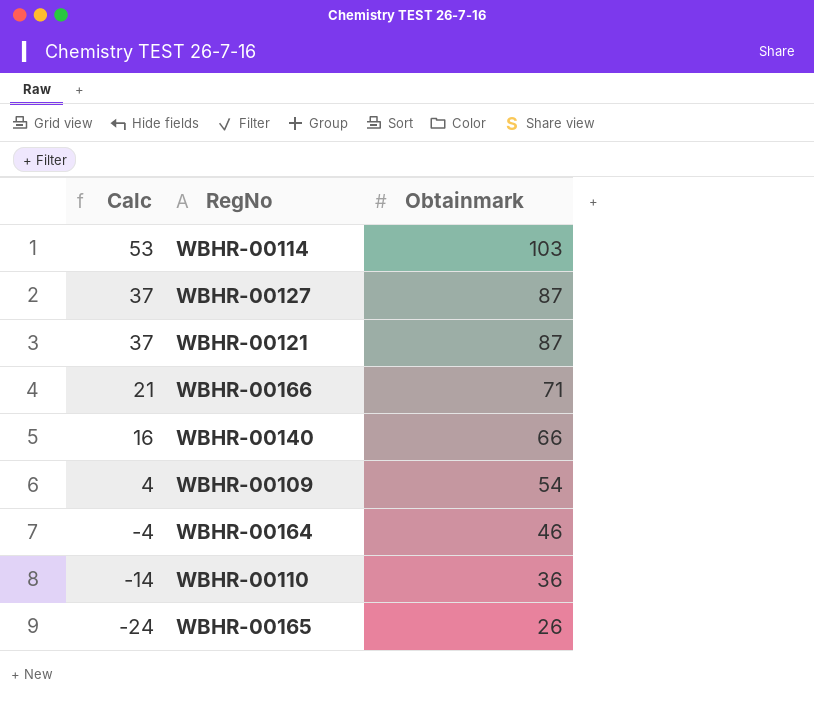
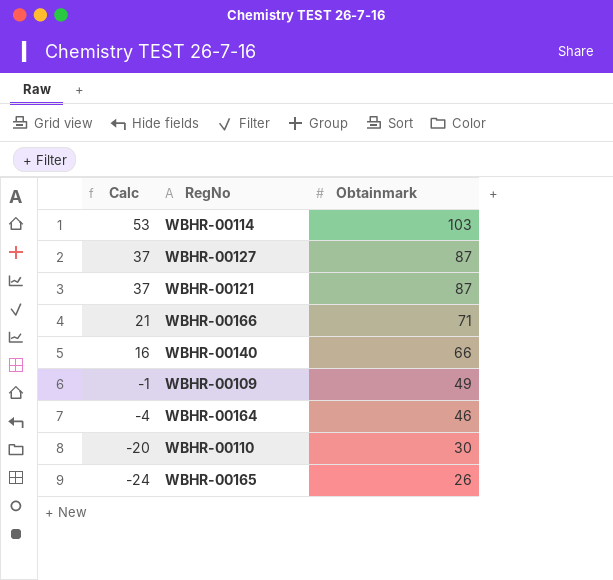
WBHR-00109 | Calc: 4 -> -1
WBHR-00109 | Obtainmark: 54 -> 49
WBHR-00110 | Calc: -14 -> -20
WBHR-00110 | Obtainmark: 36 -> 30

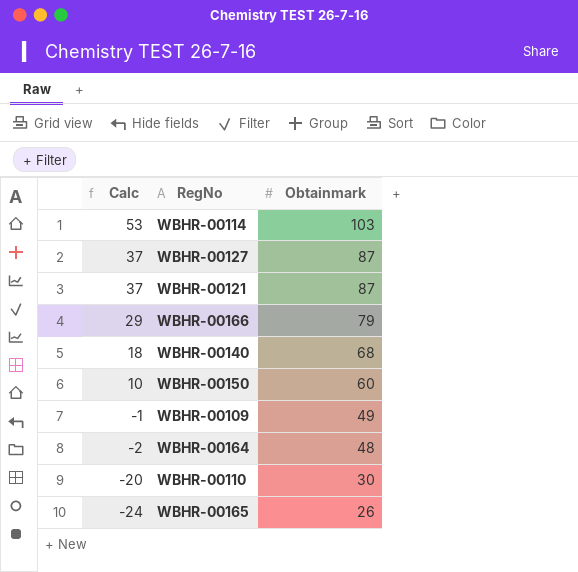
WBHR-00166 | Calc: 21 -> 29
WBHR-00166 | Obtainmark: 71 -> 79
WBHR-00140 | Calc: 16 -> 18
WBHR-00140 | Obtainmark: 66 -> 68
row WBHR-00150: none -> 10 | 60
WBHR-00164 | Calc: -4 -> -2
WBHR-00164 | Obtainmark: 46 -> 48

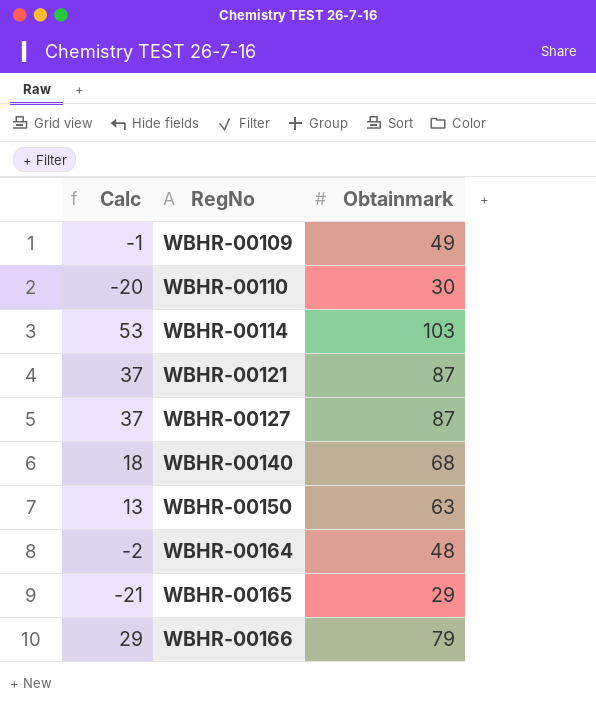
row order: Calc descending -> RegNo ascending
WBHR-00150 | Calc: 10 -> 13
WBHR-00150 | Obtainmark: 60 -> 63
WBHR-00165 | Calc: -24 -> -21
WBHR-00165 | Obtainmark: 26 -> 29

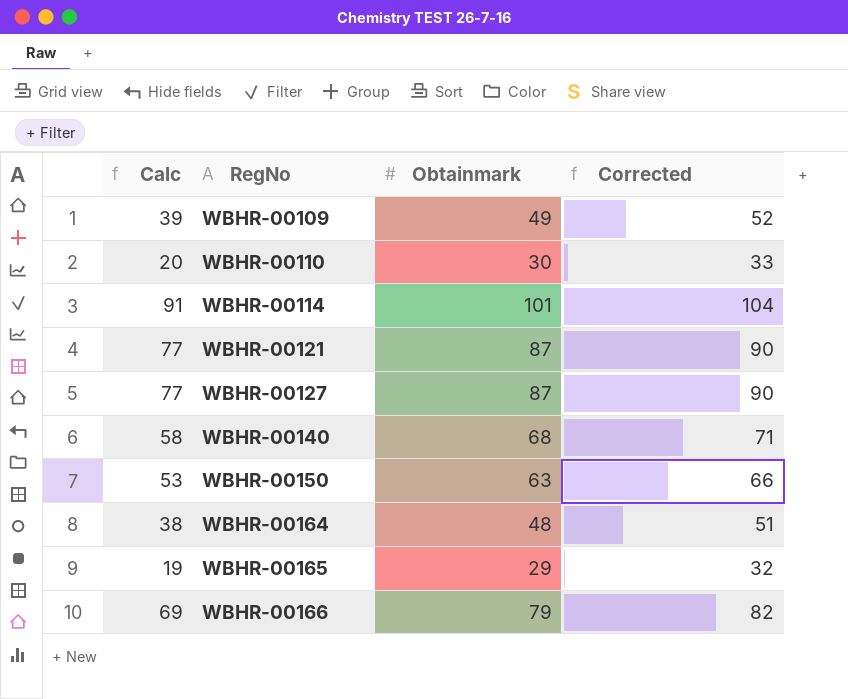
column Calc | formula: [Obtainmark] - 50 -> [Obtainmark] - 10
column Corrected | formula: none -> [Obtainmark] + 3
WBHR-00114 | Obtainmark: 103 -> 101

